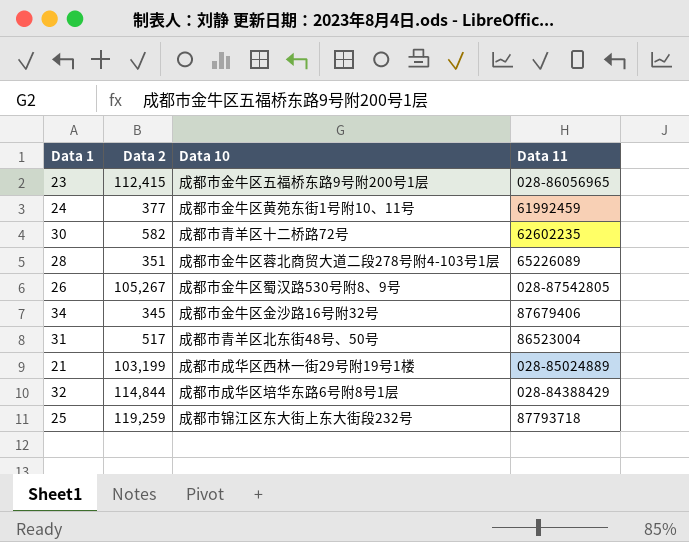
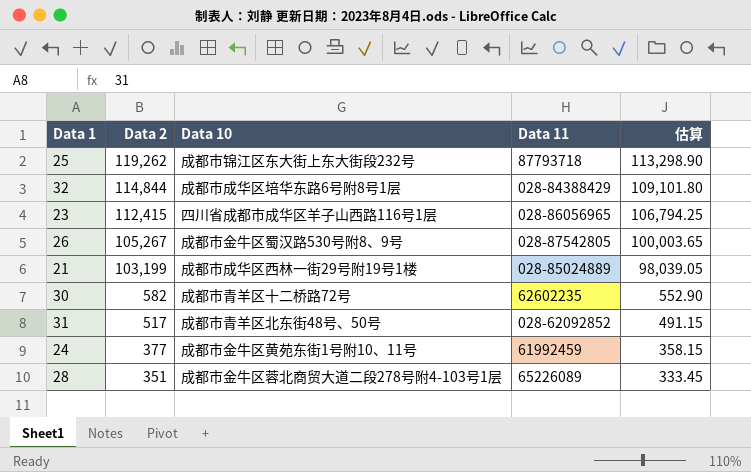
row order: none -> Data 2 descending
column 估算 | formula: none -> [Data 2] * 0.95
row 34: 345 | 成都市金牛区金沙路16号附32号 | 87679406 -> none
25 | Data 2: 119,259 -> 119,262
23 | Data 10: 成都市金牛区五福桥东路9号附200号1层 -> 四川省成都市成华区羊子山西路116号1层
31 | Data 11: 86523004 -> 028-62092852

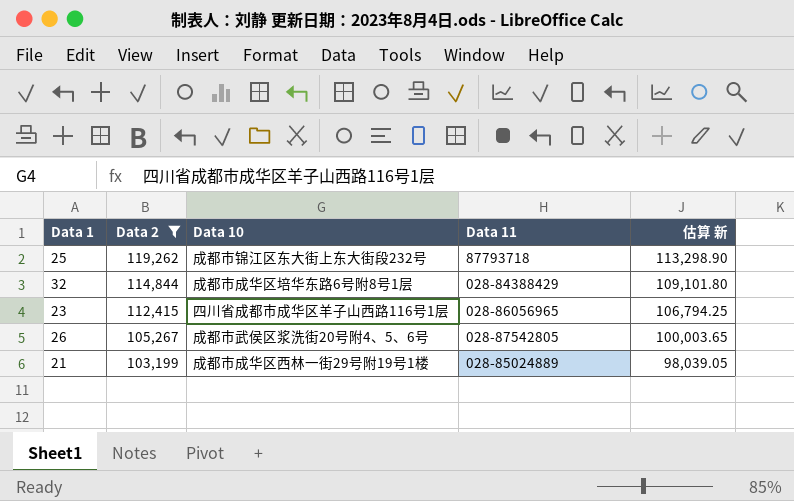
filter: none -> Data 2 >= 103,199
column name: 估算 -> 估算 新
26 | Data 10: 成都市金牛区蜀汉路530号附8、9号 -> 成都市武侯区浆洗街20号附4、5、6号

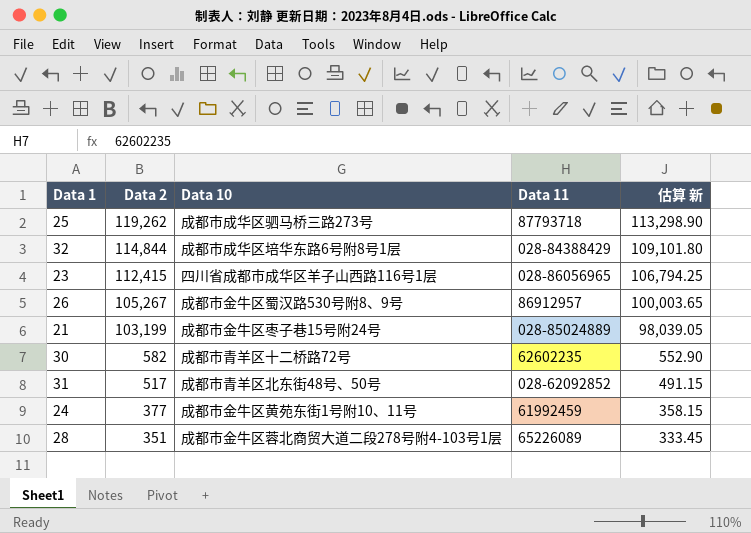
filter: Data 2 >= 103,199 -> none
25 | Data 10: 成都市锦江区东大街上东大街段232号 -> 成都市成华区驷马桥三路273号
26 | Data 10: 成都市武侯区浆洗街20号附4、5、6号 -> 成都市金牛区蜀汉路530号附8、9号
26 | Data 11: 028-87542805 -> 86912957
21 | Data 10: 成都市成华区西林一街29号附19号1楼 -> 成都市金牛区枣子巷15号附24号

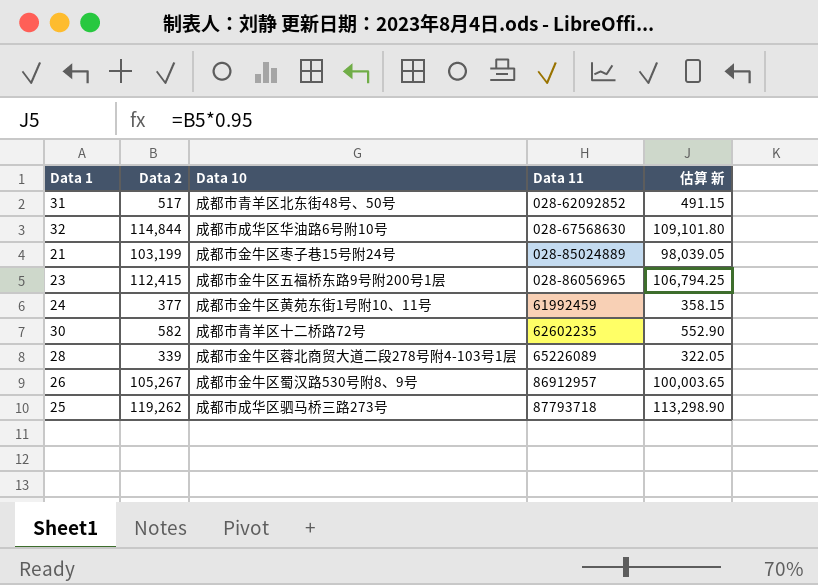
row order: Data 2 descending -> Data 11 ascending
32 | Data 10: 成都市成华区培华东路6号附8号1层 -> 成都市成华区华油路6号附10号
32 | Data 11: 028-84388429 -> 028-67568630
23 | Data 10: 四川省成都市成华区羊子山西路116号1层 -> 成都市金牛区五福桥东路9号附200号1层
28 | Data 2: 351 -> 339
28 | 估算 新: 333.45 -> 322.05

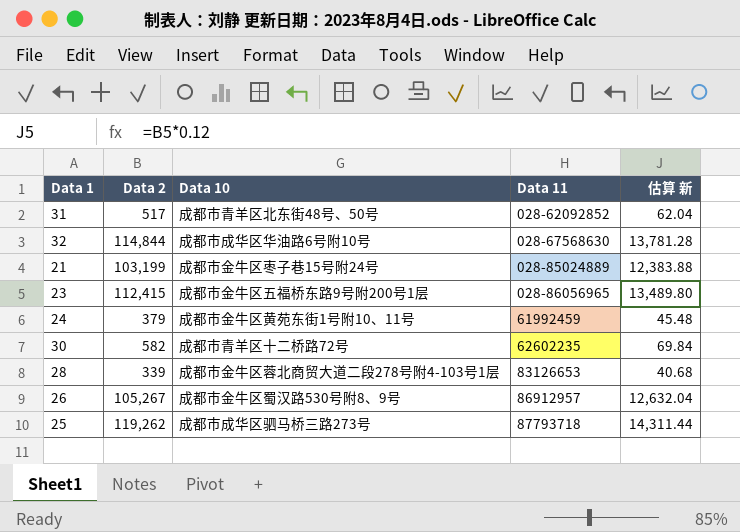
column 估算 新 | formula: [Data 2] * 0.95 -> [Data 2] * 0.12
24 | Data 2: 377 -> 379
28 | Data 11: 65226089 -> 83126653

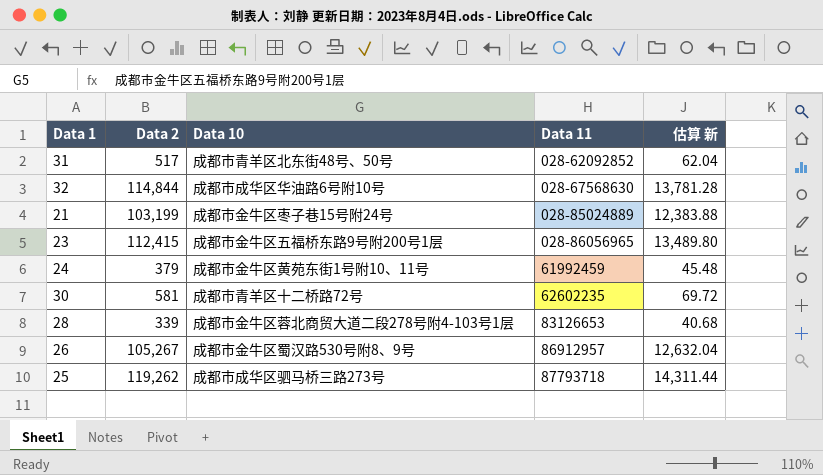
30 | Data 2: 582 -> 581
30 | 估算 新: 69.84 -> 69.72

